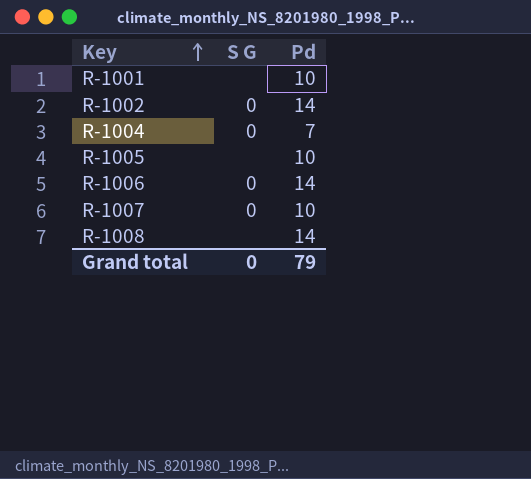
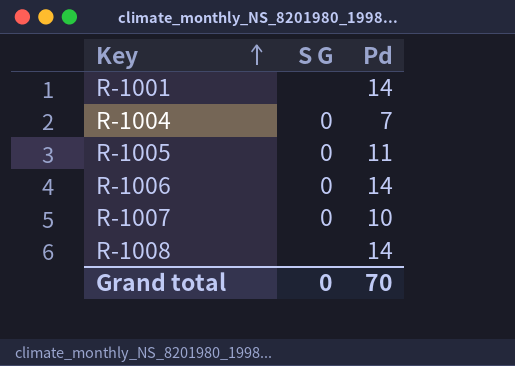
row R-1002: 0 | 14 -> none
R-1001 | Pd: 10 -> 14
R-1005 | S G: none -> 0
R-1005 | Pd: 10 -> 11
Grand total | Pd: 79 -> 70

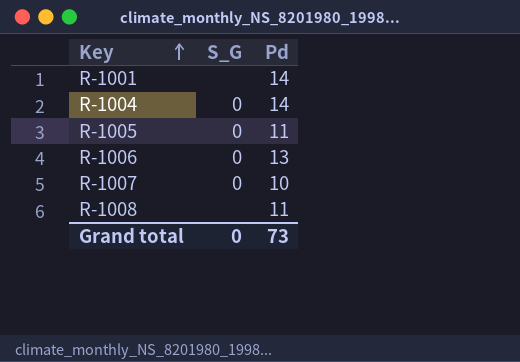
column name: S G -> S_G
R-1004 | Pd: 7 -> 14
R-1006 | Pd: 14 -> 13
R-1008 | Pd: 14 -> 11
Grand total | Pd: 70 -> 73

